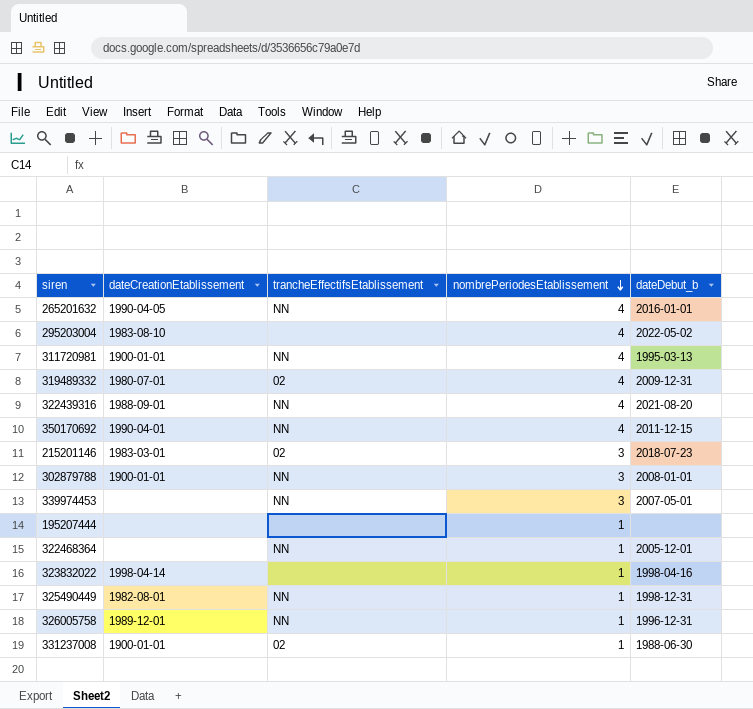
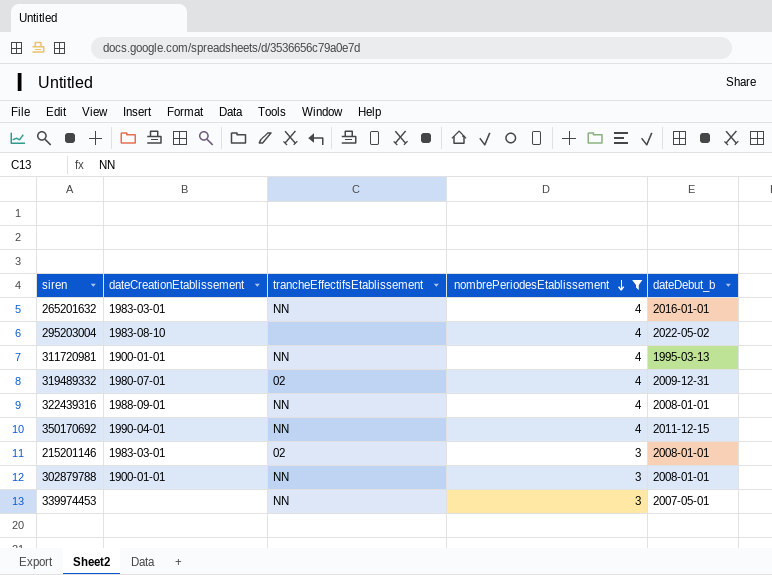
filter: none -> nombrePeriodesEtablissement != 1
265201632 | dateCreationEtablissement: 1990-04-05 -> 1983-03-01
322439316 | dateDebut_b: 2021-08-20 -> 2008-01-01
215201146 | dateDebut_b: 2018-07-23 -> 2008-01-01

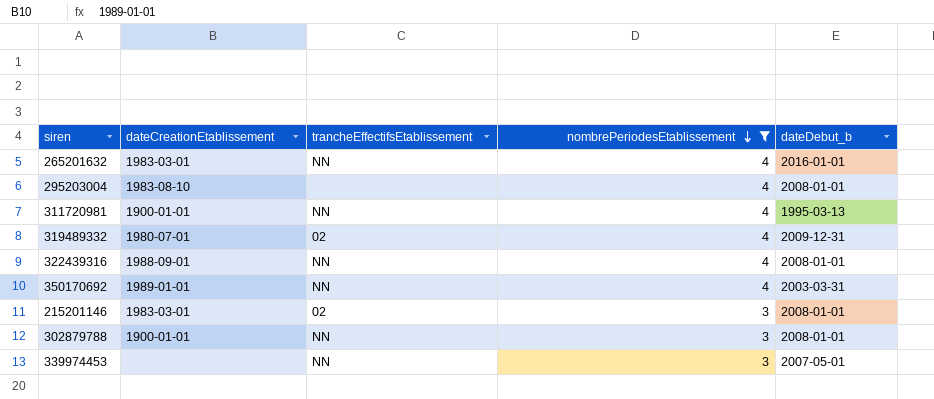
295203004 | dateDebut_b: 2022-05-02 -> 2008-01-01
350170692 | dateCreationEtablissement: 1990-04-01 -> 1989-01-01
350170692 | dateDebut_b: 2011-12-15 -> 2003-03-31

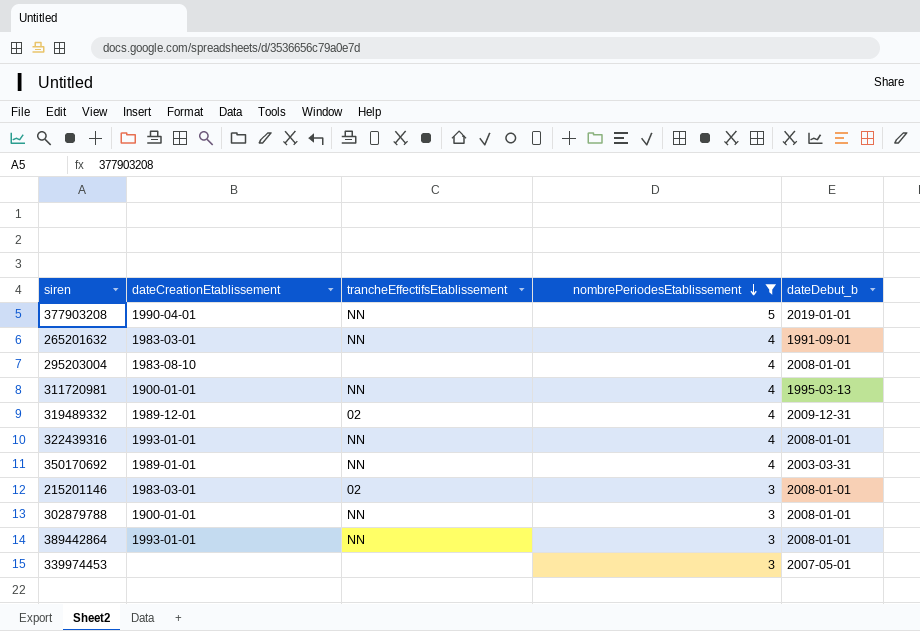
row 377903208: none -> 1990-04-01 | NN | 5 | 2019-01-01
265201632 | dateDebut_b: 2016-01-01 -> 1991-09-01
319489332 | dateCreationEtablissement: 1980-07-01 -> 1989-12-01
322439316 | dateCreationEtablissement: 1988-09-01 -> 1993-01-01
row 389442864: none -> 1993-01-01 | NN | 3 | 2008-01-01
339974453 | trancheEffectifsEtablissement: NN -> none

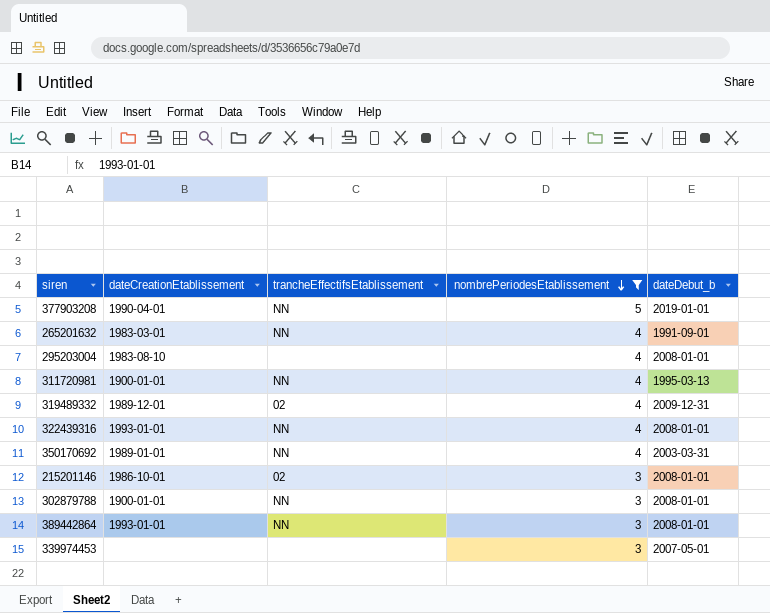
215201146 | dateCreationEtablissement: 1983-03-01 -> 1986-10-01

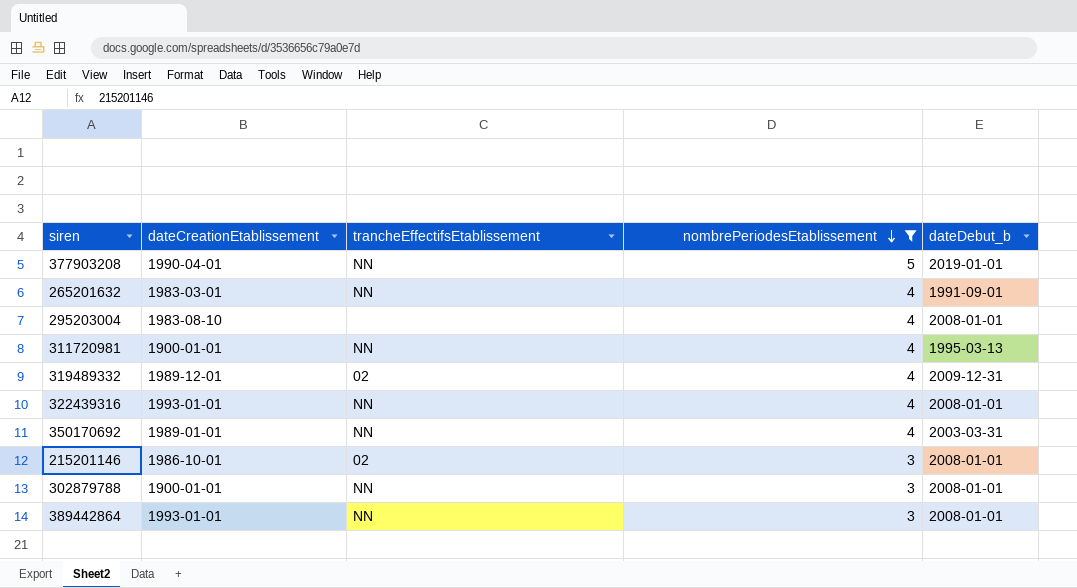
row 339974453: none | none | 3 | 2007-05-01 -> none

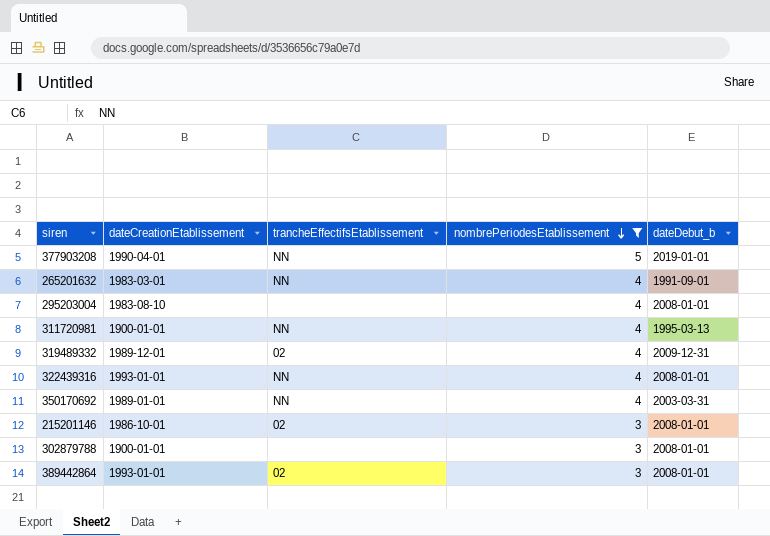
302879788 | trancheEffectifsEtablissement: NN -> none
389442864 | trancheEffectifsEtablissement: NN -> 02

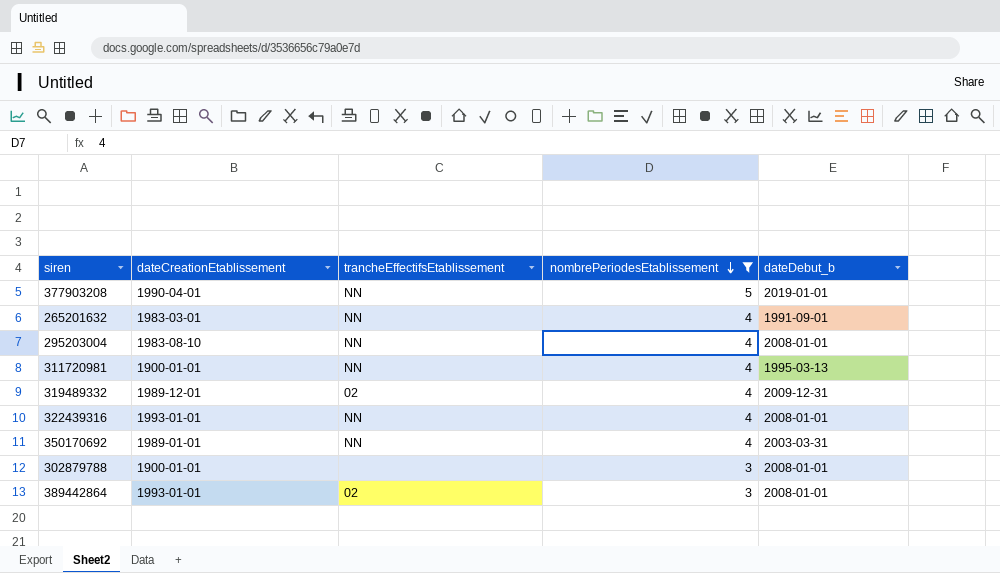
row 215201146: 1986-10-01 | 02 | 3 | 2008-01-01 -> none
295203004 | trancheEffectifsEtablissement: none -> NN

